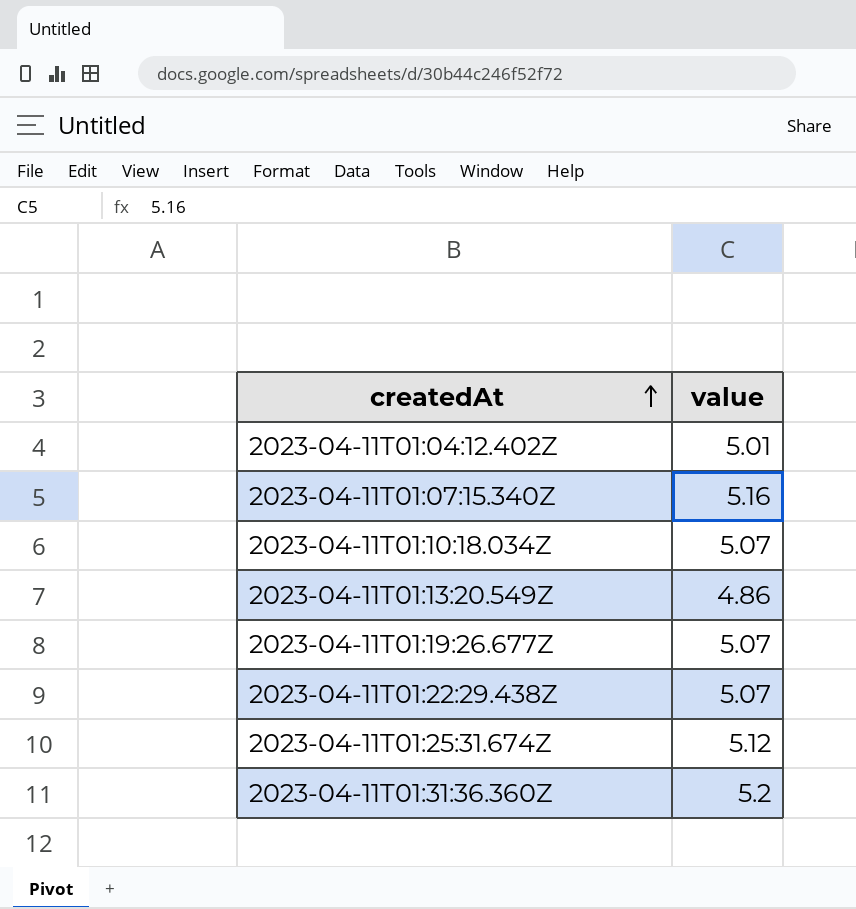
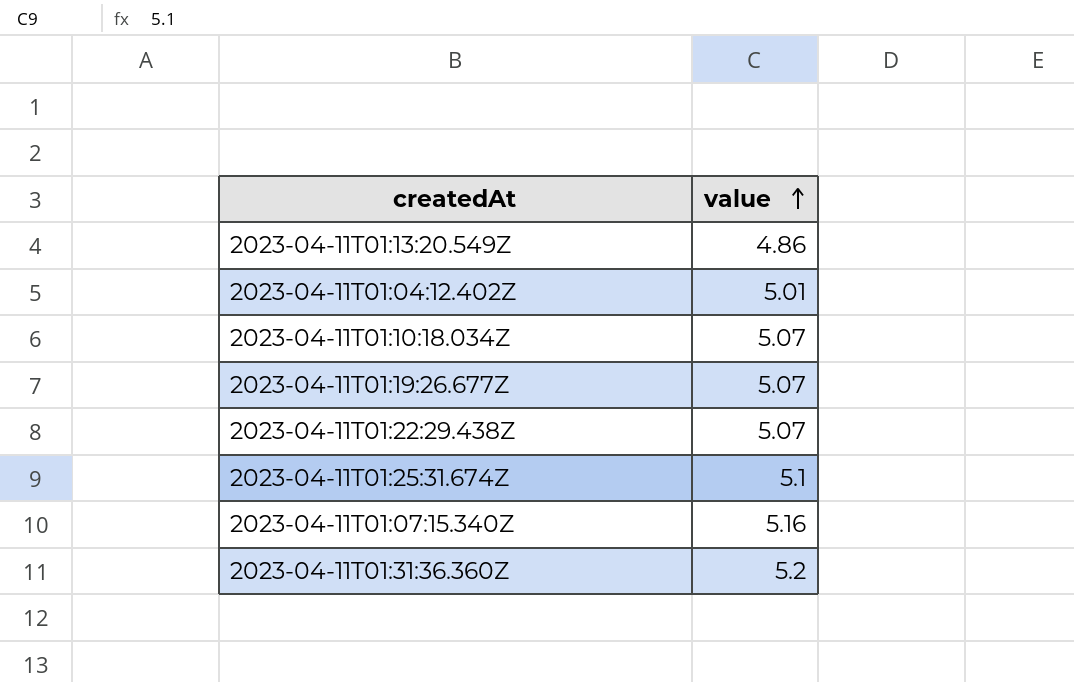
row order: createdAt ascending -> value ascending
2023-04-11T01:25:31.674Z | value: 5.12 -> 5.1

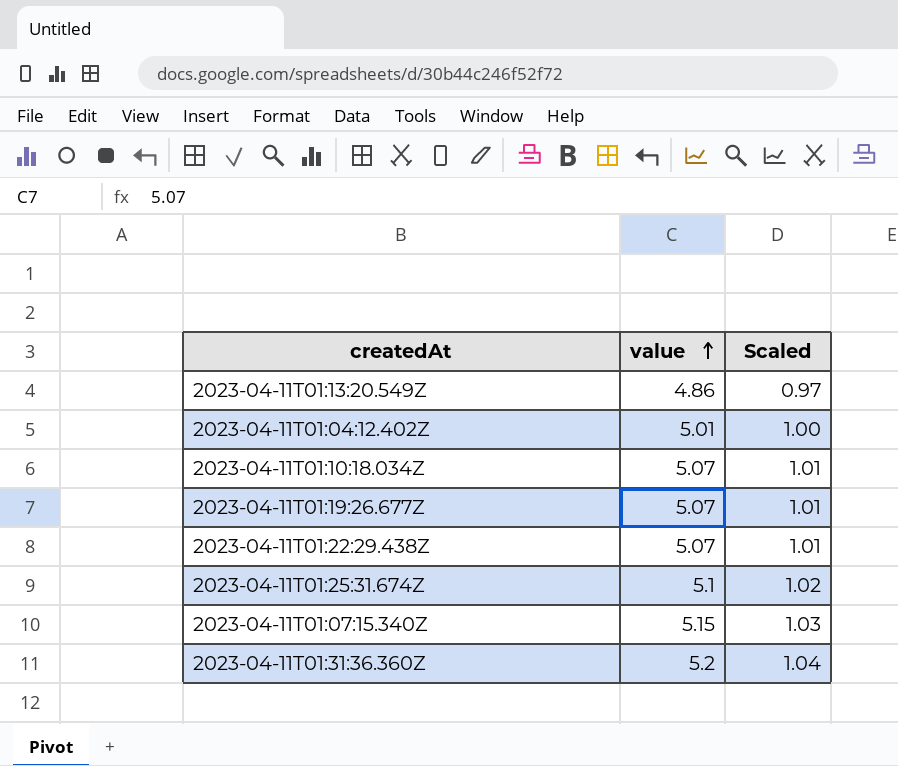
column Scaled | formula: none -> [value] * 0.2
2023-04-11T01:07:15.340Z | value: 5.16 -> 5.15

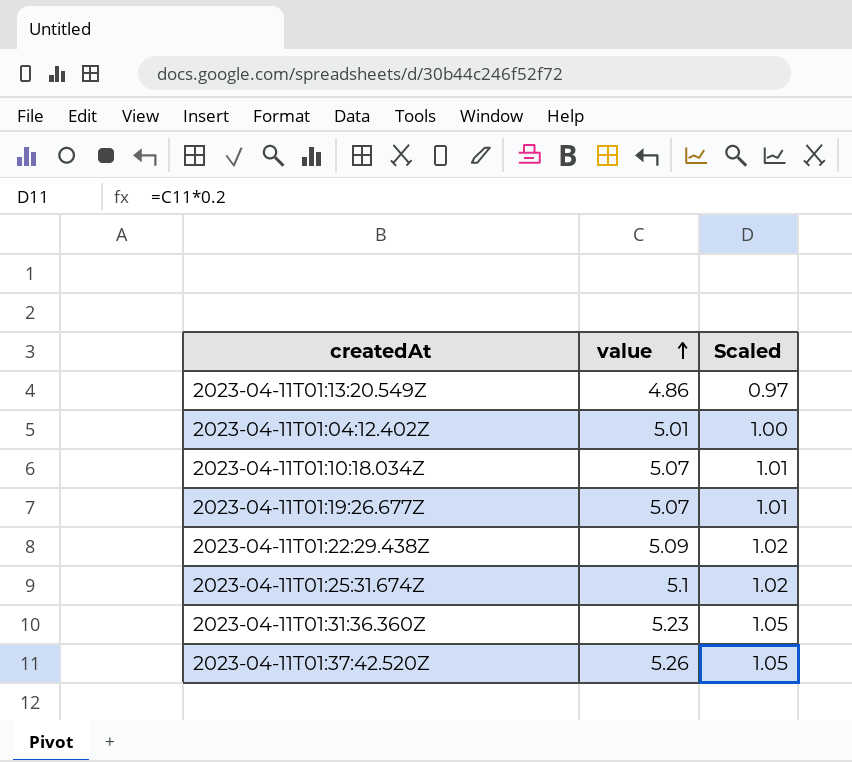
row 2023-04-11T01:07:15.340Z: 5.15 | 1.03 -> none
2023-04-11T01:22:29.438Z | value: 5.07 -> 5.09
2023-04-11T01:22:29.438Z | Scaled: 1.01 -> 1.02
2023-04-11T01:31:36.360Z | value: 5.2 -> 5.23
2023-04-11T01:31:36.360Z | Scaled: 1.04 -> 1.05
row 2023-04-11T01:37:42.520Z: none -> 5.26 | 1.05

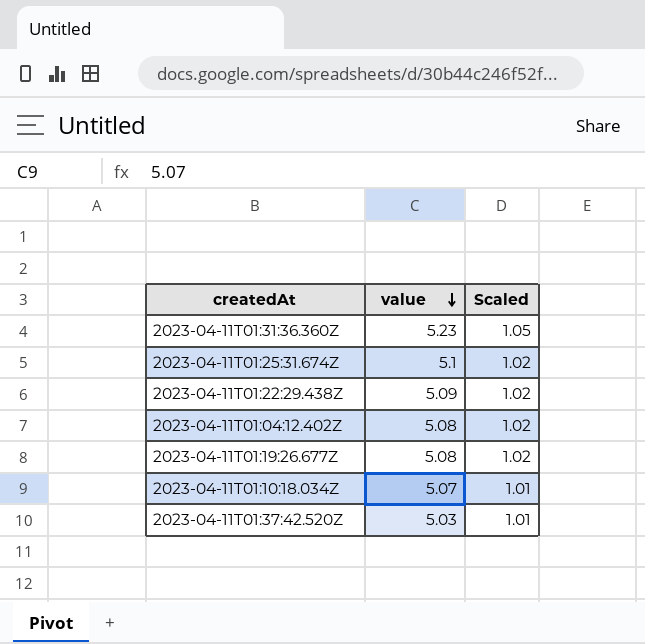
row order: value ascending -> value descending
row 2023-04-11T01:13:20.549Z: 4.86 | 0.97 -> none
2023-04-11T01:04:12.402Z | value: 5.01 -> 5.08
2023-04-11T01:04:12.402Z | Scaled: 1.00 -> 1.02
2023-04-11T01:19:26.677Z | value: 5.07 -> 5.08
2023-04-11T01:19:26.677Z | Scaled: 1.01 -> 1.02
2023-04-11T01:37:42.520Z | value: 5.26 -> 5.03
2023-04-11T01:37:42.520Z | Scaled: 1.05 -> 1.01

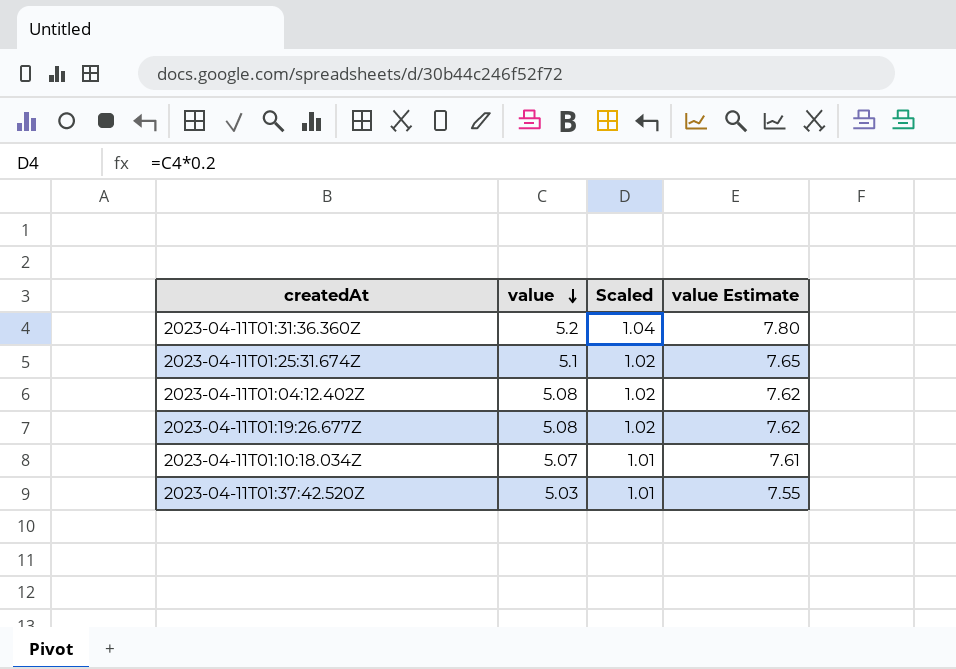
column value Estimate | formula: none -> [value] * 1.5
row 2023-04-11T01:22:29.438Z: 5.09 | 1.02 -> none
2023-04-11T01:31:36.360Z | value: 5.23 -> 5.2
2023-04-11T01:31:36.360Z | Scaled: 1.05 -> 1.04

